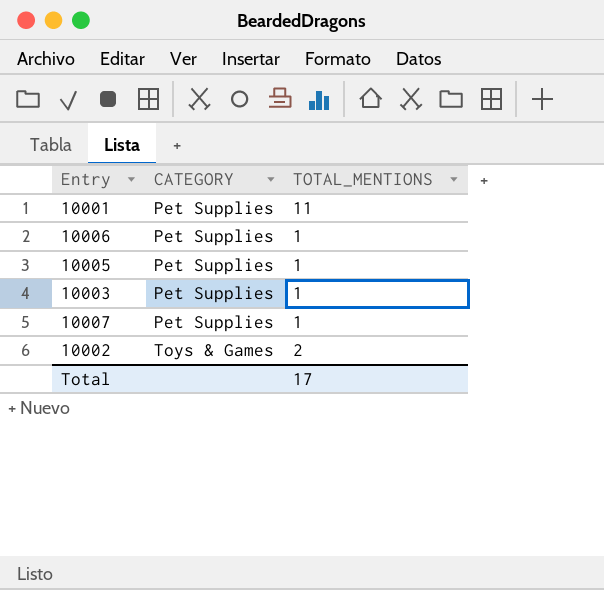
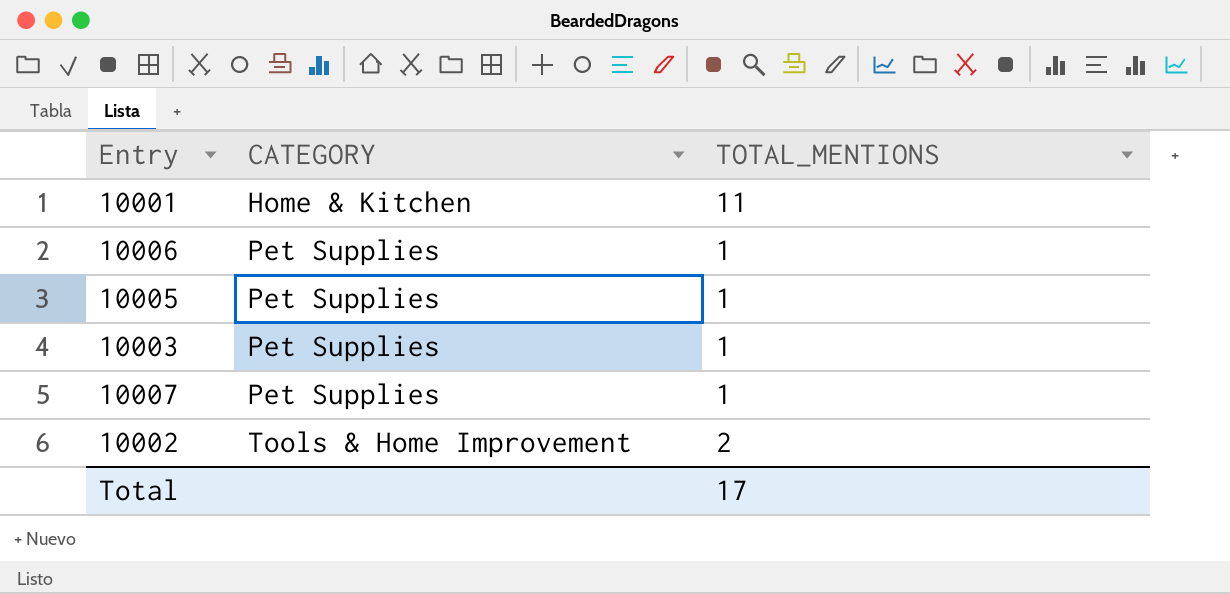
10001 | CATEGORY: Pet Supplies -> Home & Kitchen
10002 | CATEGORY: Toys & Games -> Tools & Home Improvement

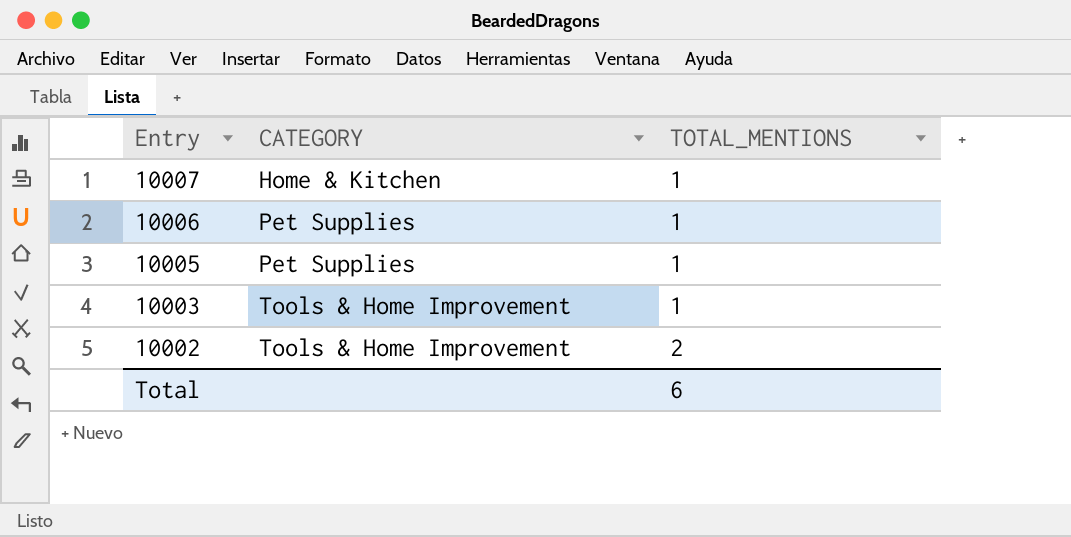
row order: CATEGORY ascending -> Entry descending
row 10001: Home & Kitchen | 11 -> none
10007 | CATEGORY: Pet Supplies -> Home & Kitchen
10003 | CATEGORY: Pet Supplies -> Tools & Home Improvement
Total | TOTAL_MENTIONS: 17 -> 6

